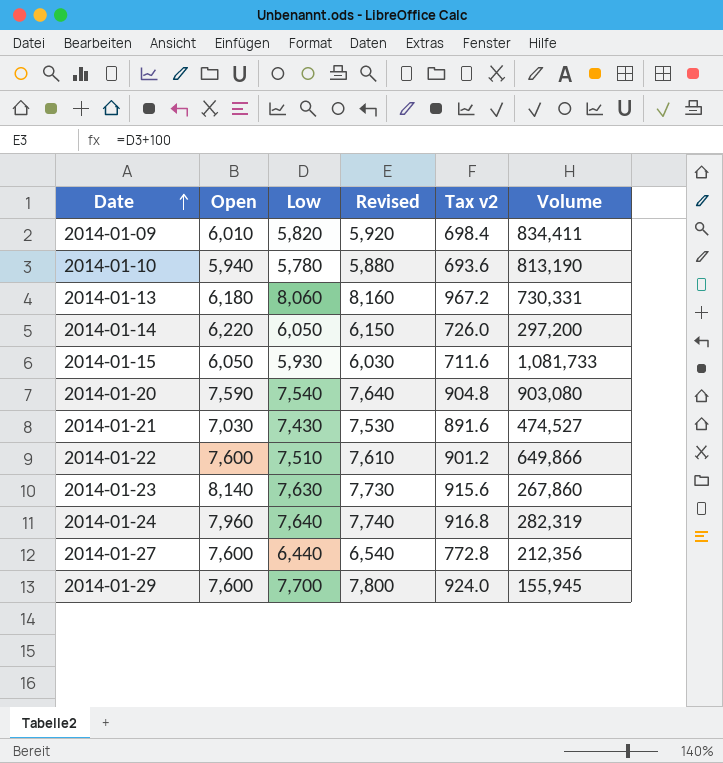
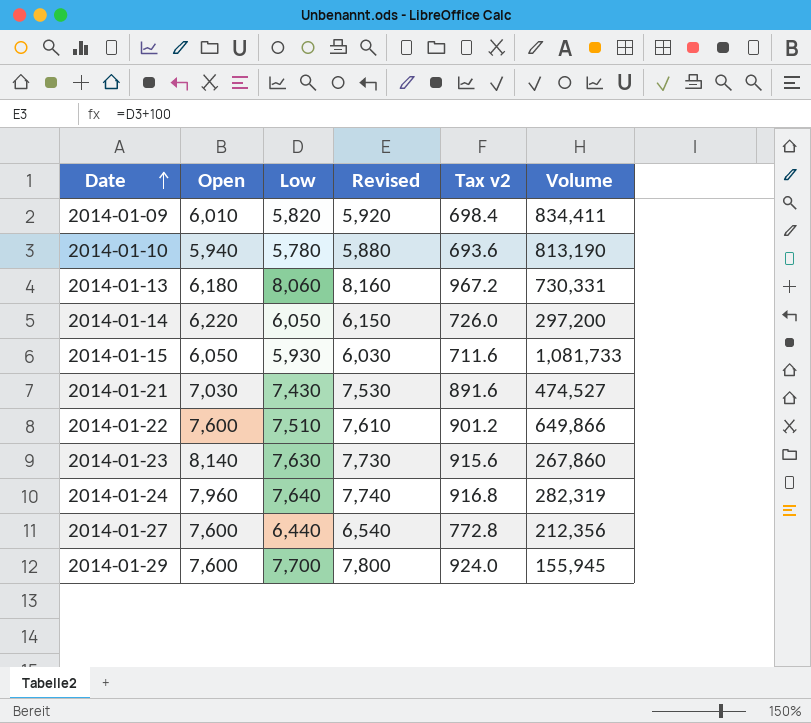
row 2014-01-20: 7,590 | 7,540 | 7,640 | 904.8 | 903,080 -> none

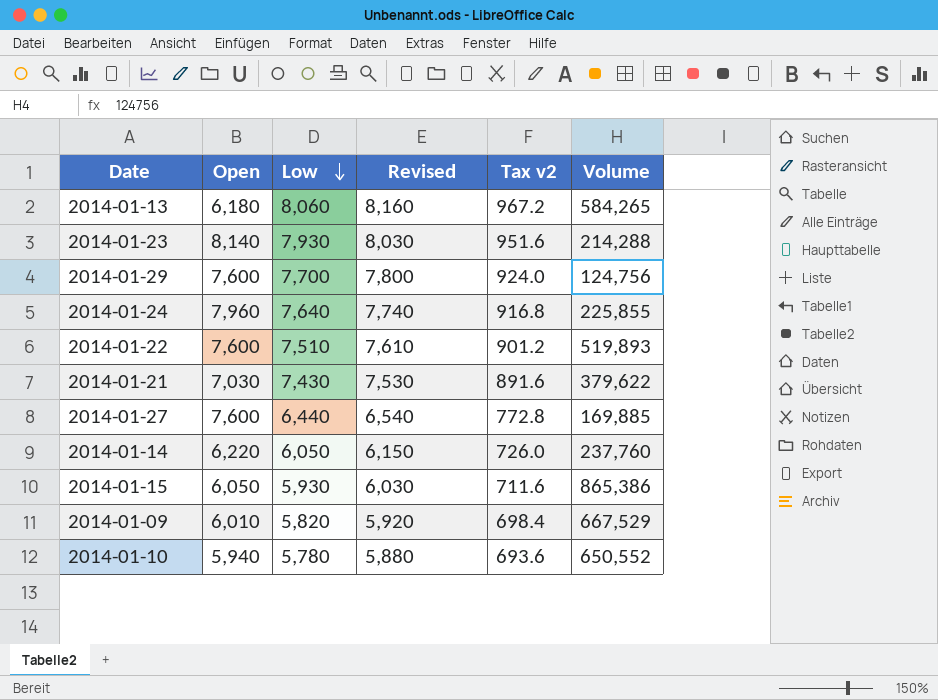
row order: Date ascending -> Low descending
2014-01-13 | Volume: 730,331 -> 584,265
2014-01-23 | Low: 7,630 -> 7,930
2014-01-23 | Revised: 7,730 -> 8,030
2014-01-23 | Tax v2: 915.6 -> 951.6
2014-01-23 | Volume: 267,860 -> 214,288
2014-01-29 | Volume: 155,945 -> 124,756
2014-01-24 | Volume: 282,319 -> 225,855
2014-01-22 | Volume: 649,866 -> 519,893
2014-01-21 | Volume: 474,527 -> 379,622
2014-01-27 | Volume: 212,356 -> 169,885
2014-01-14 | Volume: 297,200 -> 237,760
2014-01-15 | Volume: 1,081,733 -> 865,386
2014-01-09 | Volume: 834,411 -> 667,529
2014-01-10 | Volume: 813,190 -> 650,552

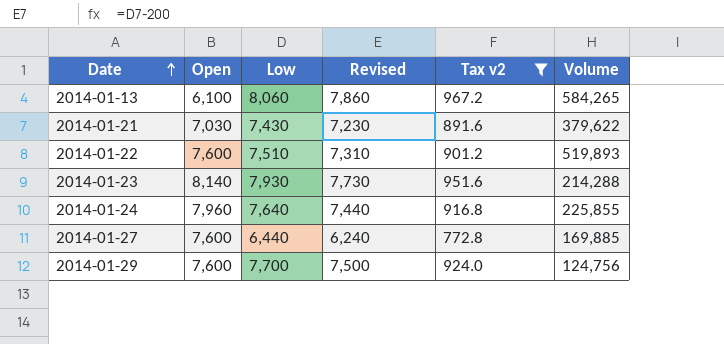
filter: none -> Tax v2 >= 772.8
row order: Low descending -> Date ascending
column Revised | formula: [Low] + 100 -> [Low] - 200
2014-01-13 | Open: 6,180 -> 6,100

